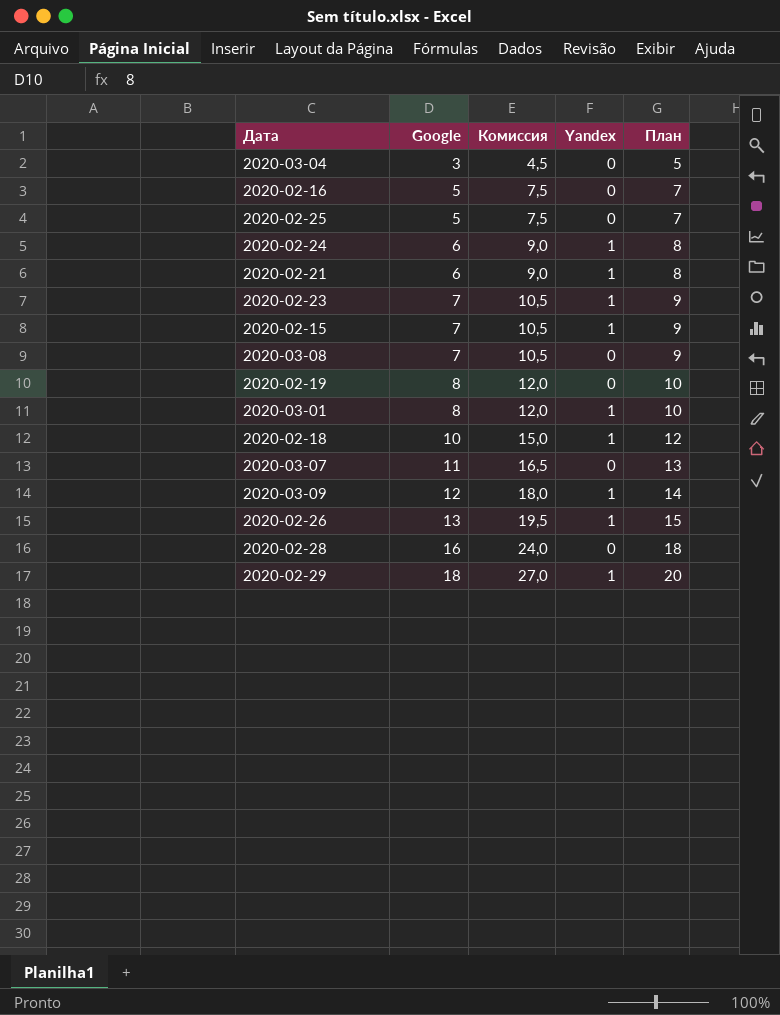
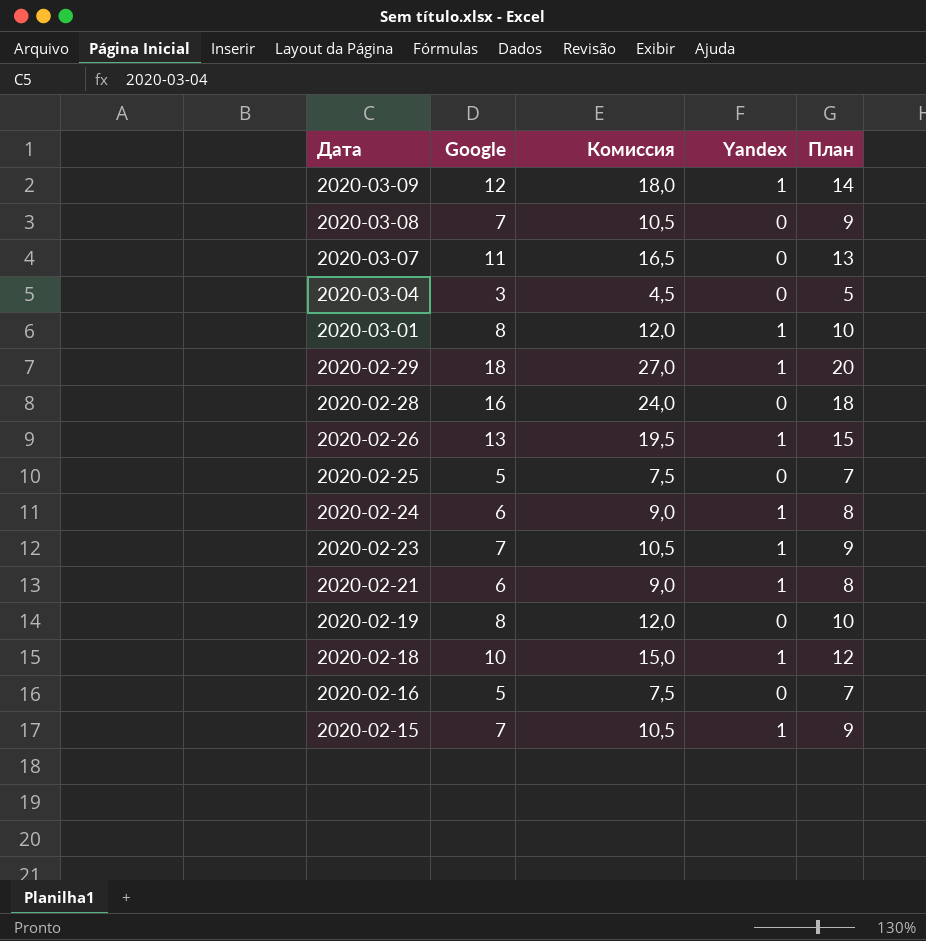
row order: Google ascending -> Дата descending

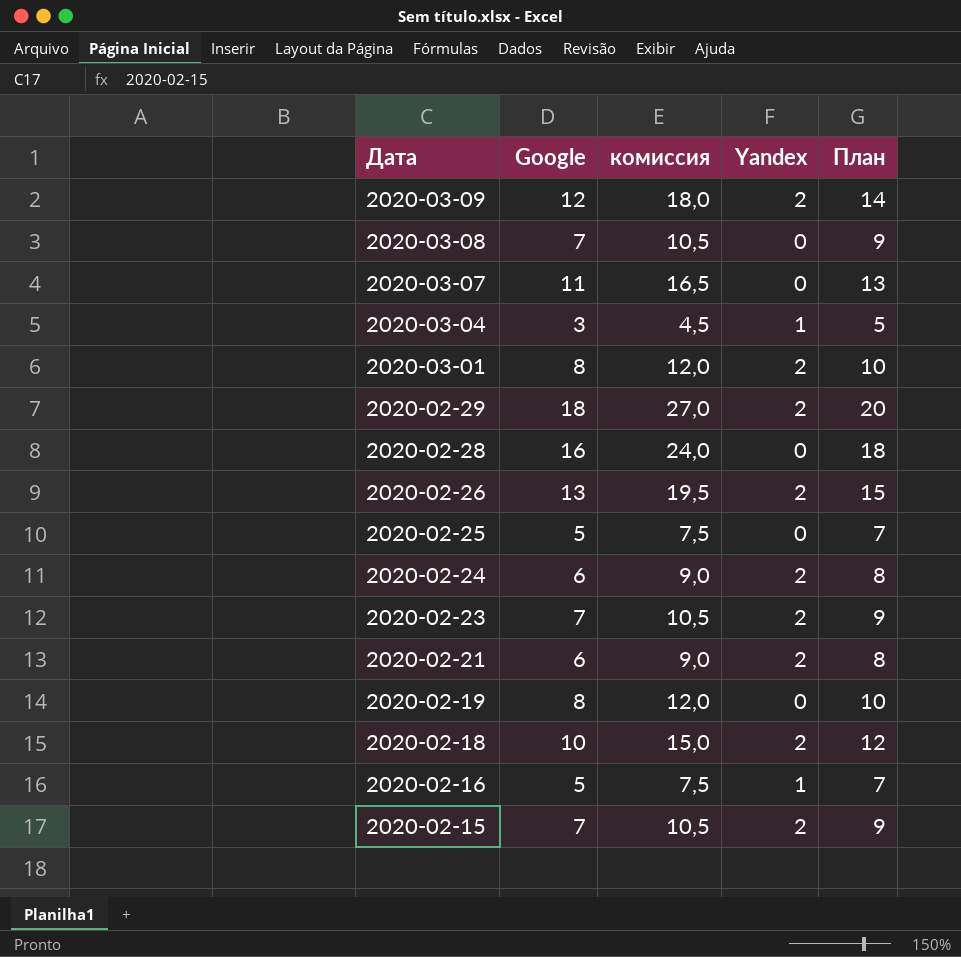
column name: Комиссия -> комиссия
2020-03-09 | Yandex: 1 -> 2
2020-03-04 | Yandex: 0 -> 1
2020-03-01 | Yandex: 1 -> 2
2020-02-29 | Yandex: 1 -> 2
2020-02-26 | Yandex: 1 -> 2
2020-02-24 | Yandex: 1 -> 2
2020-02-23 | Yandex: 1 -> 2
2020-02-21 | Yandex: 1 -> 2
2020-02-18 | Yandex: 1 -> 2
2020-02-16 | Yandex: 0 -> 1
2020-02-15 | Yandex: 1 -> 2

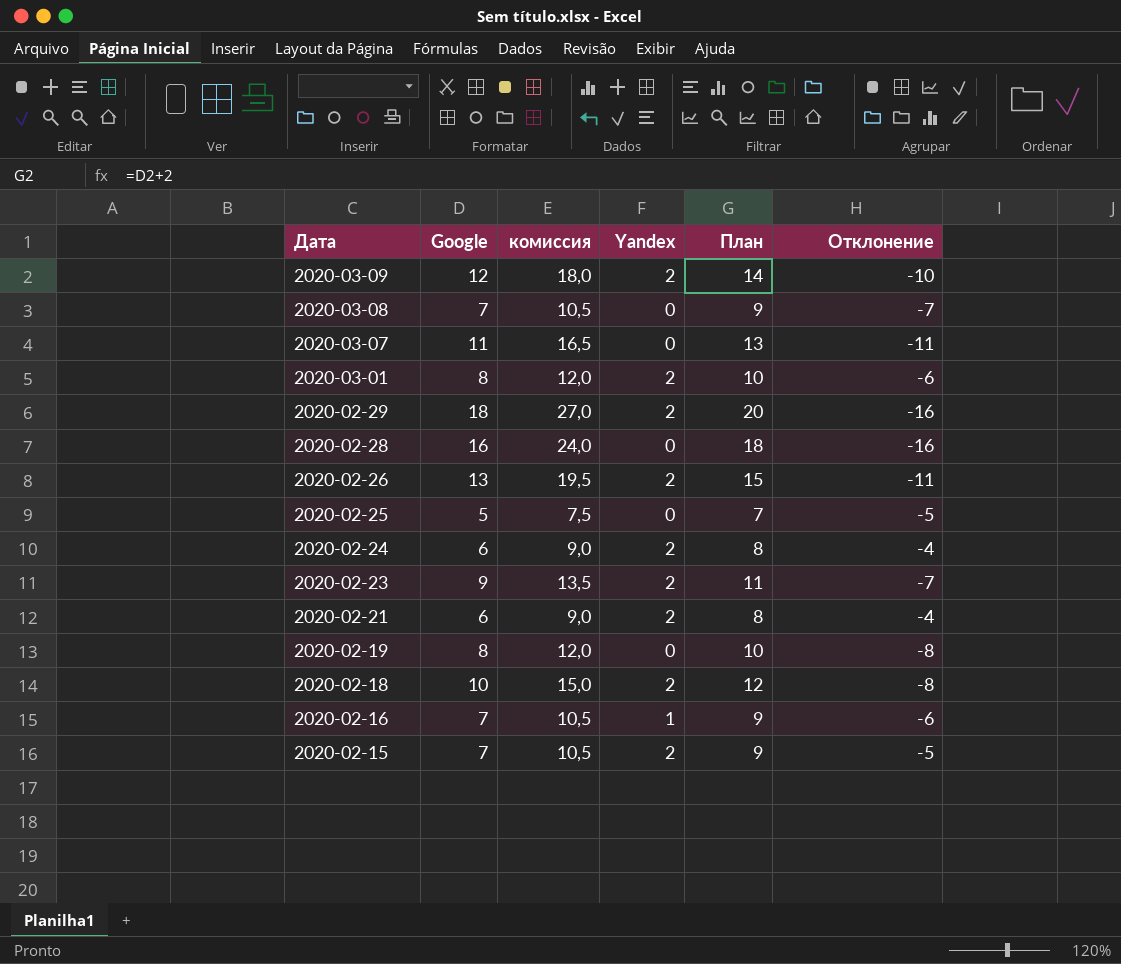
column Отклонение | formula: none -> [Yandex] - [Google]
row 2020-03-04: 3 | 4,5 | 1 | 5 -> none
2020-02-23 | Google: 7 -> 9
2020-02-23 | комиссия: 10,5 -> 13,5
2020-02-23 | План: 9 -> 11
2020-02-16 | Google: 5 -> 7
2020-02-16 | комиссия: 7,5 -> 10,5
2020-02-16 | План: 7 -> 9

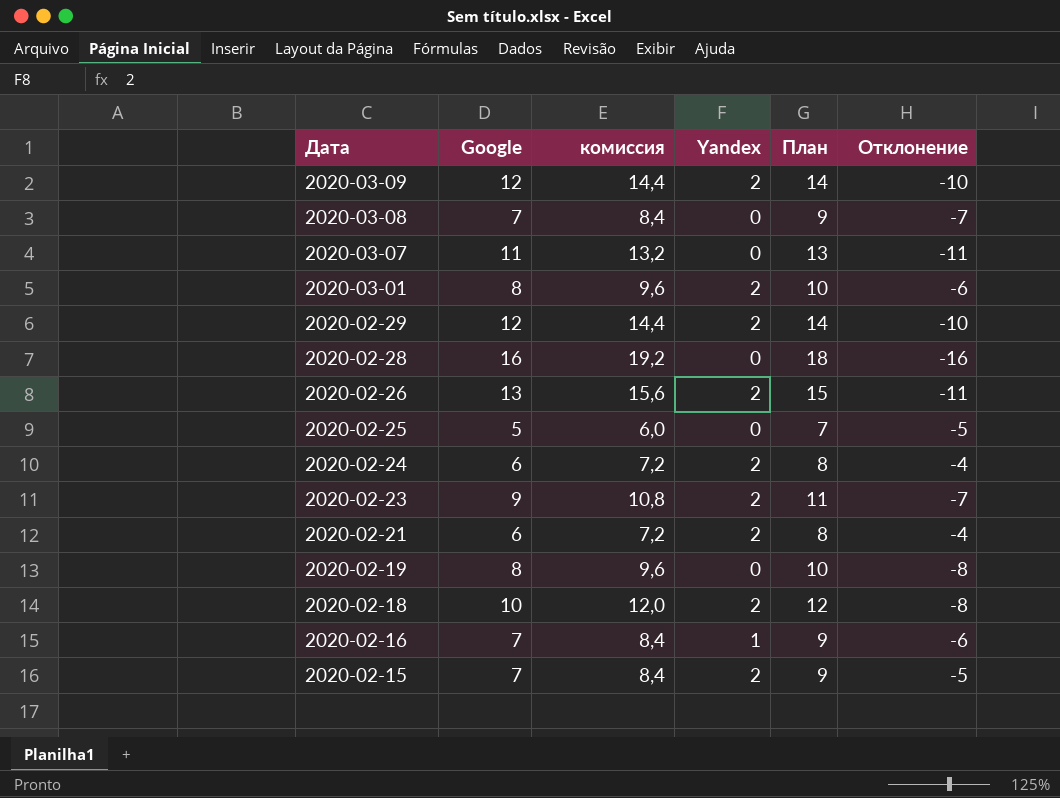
column комиссия | formula: [Google] * 1,5 -> [Google] * 1,2
2020-02-29 | Google: 18 -> 12
2020-02-29 | План: 20 -> 14
2020-02-29 | Отклонение: -16 -> -10

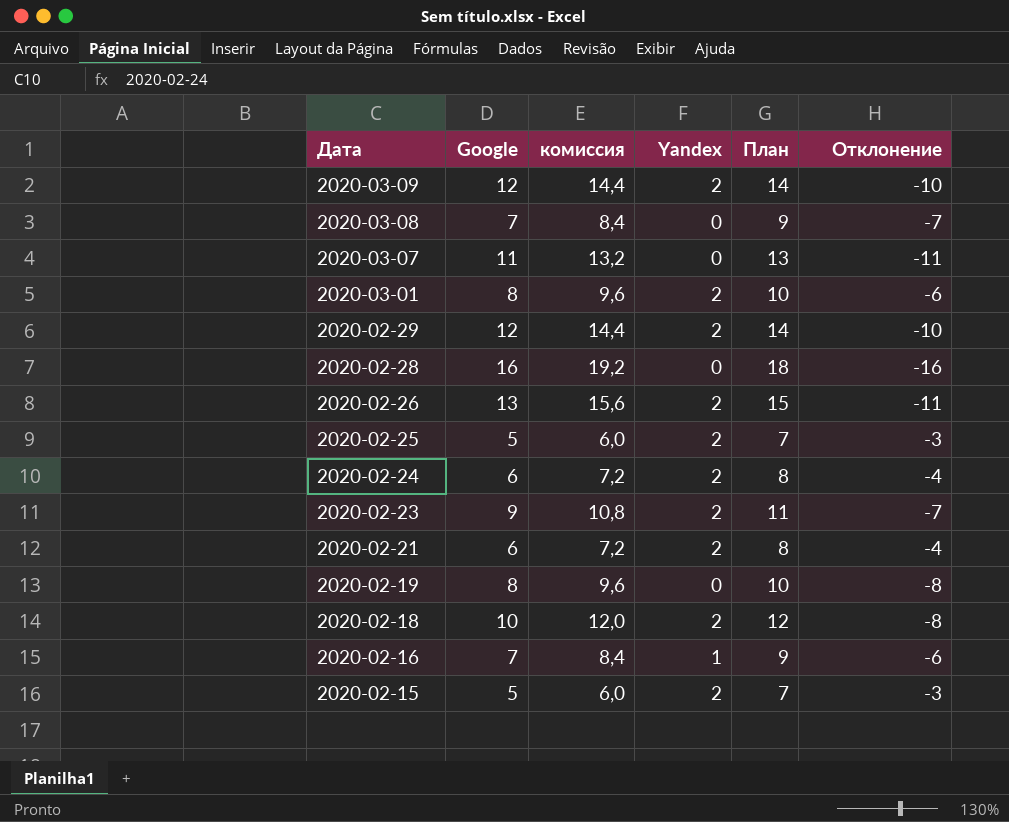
2020-02-25 | Yandex: 0 -> 2
2020-02-25 | Отклонение: -5 -> -3
2020-02-15 | Google: 7 -> 5
2020-02-15 | комиссия: 8,4 -> 6,0
2020-02-15 | План: 9 -> 7
2020-02-15 | Отклонение: -5 -> -3

